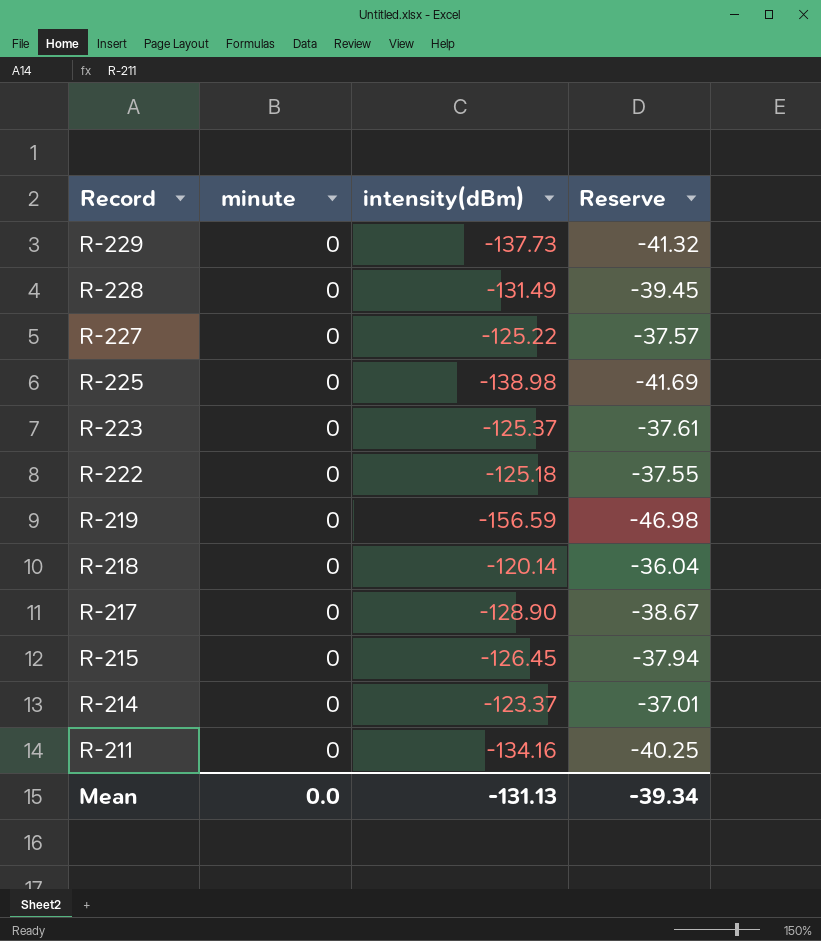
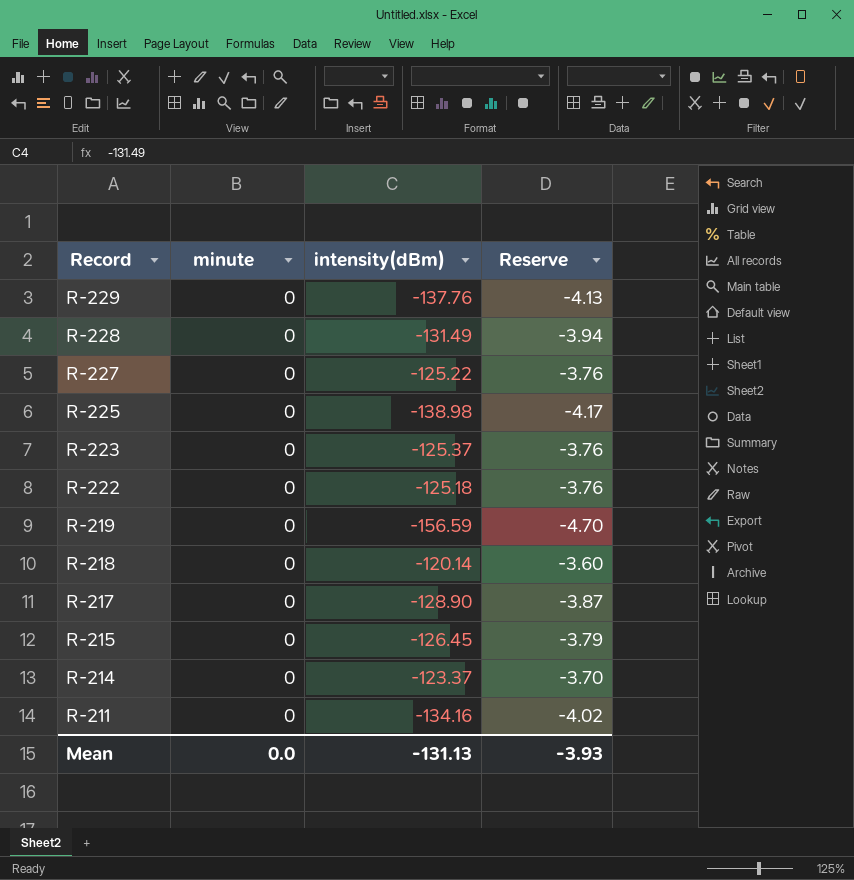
column Reserve | formula: [intensity(dBm)] * 0.3 -> [intensity(dBm)] * 0.03
R-229 | intensity(dBm): -137.73 -> -137.76
Mean | Reserve: -39.34 -> -3.93

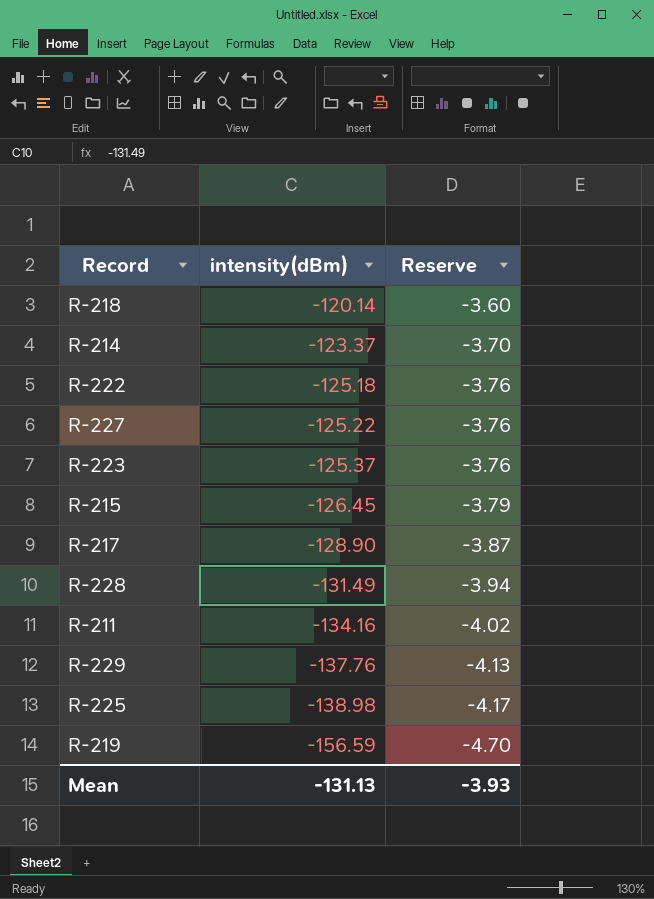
row order: Record descending -> intensity(dBm) descending
column minute | position: 2 -> none

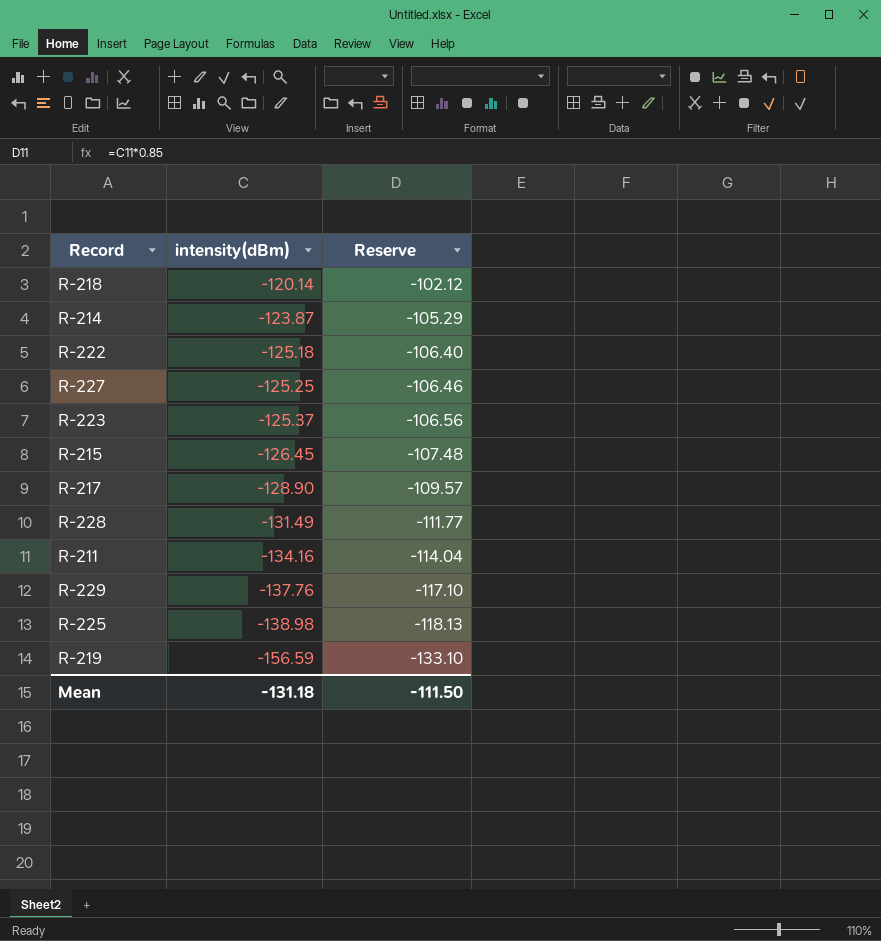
column Reserve | formula: [intensity(dBm)] * 0.03 -> [intensity(dBm)] * 0.85
R-214 | intensity(dBm): -123.37 -> -123.87
R-227 | intensity(dBm): -125.22 -> -125.25
Mean | intensity(dBm): -131.13 -> -131.18
Mean | Reserve: -3.93 -> -111.50

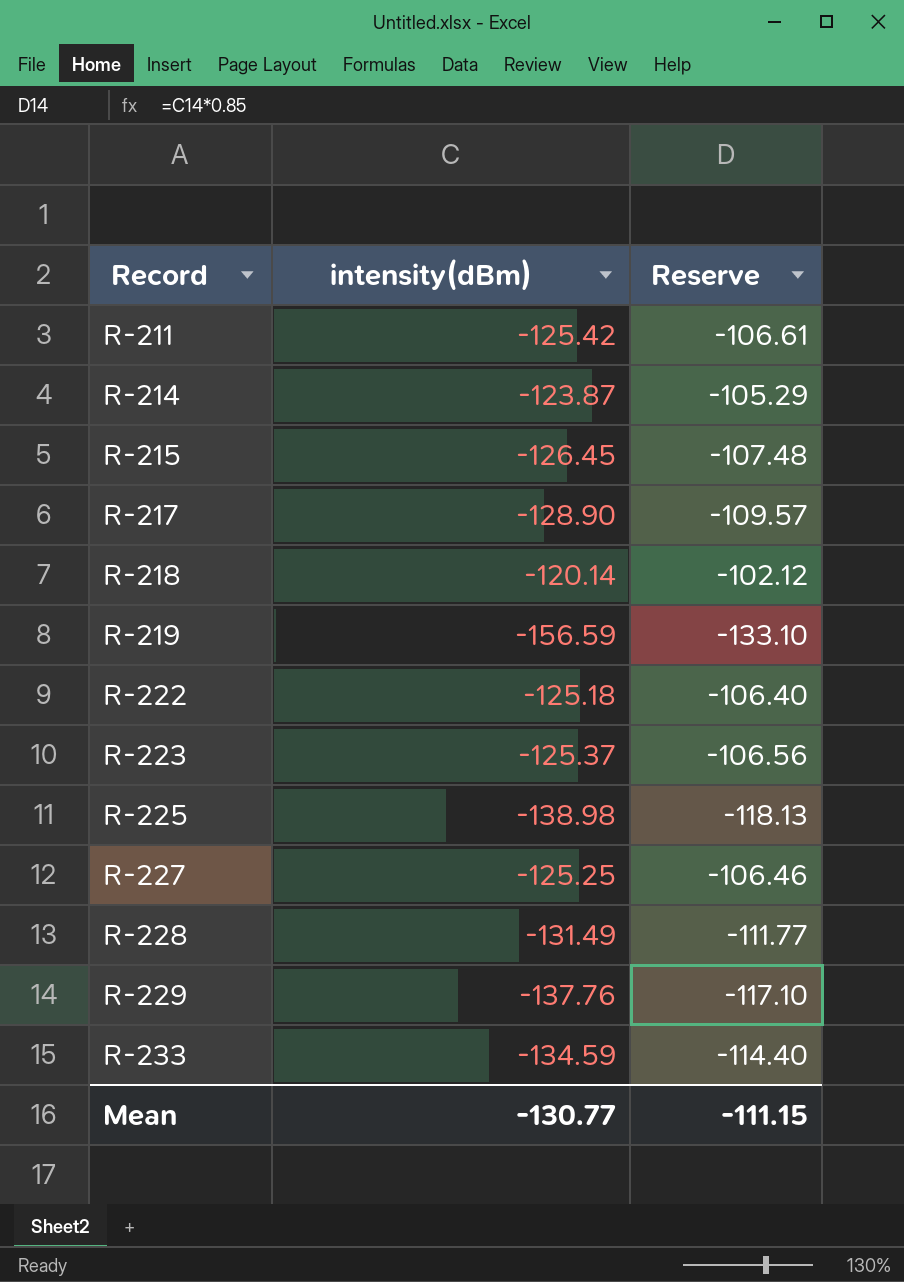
row order: intensity(dBm) descending -> Record ascending
R-211 | intensity(dBm): -134.16 -> -125.42
R-211 | Reserve: -114.04 -> -106.61
row R-233: none -> -134.59 | -114.40
Mean | intensity(dBm): -131.18 -> -130.77
Mean | Reserve: -111.50 -> -111.15

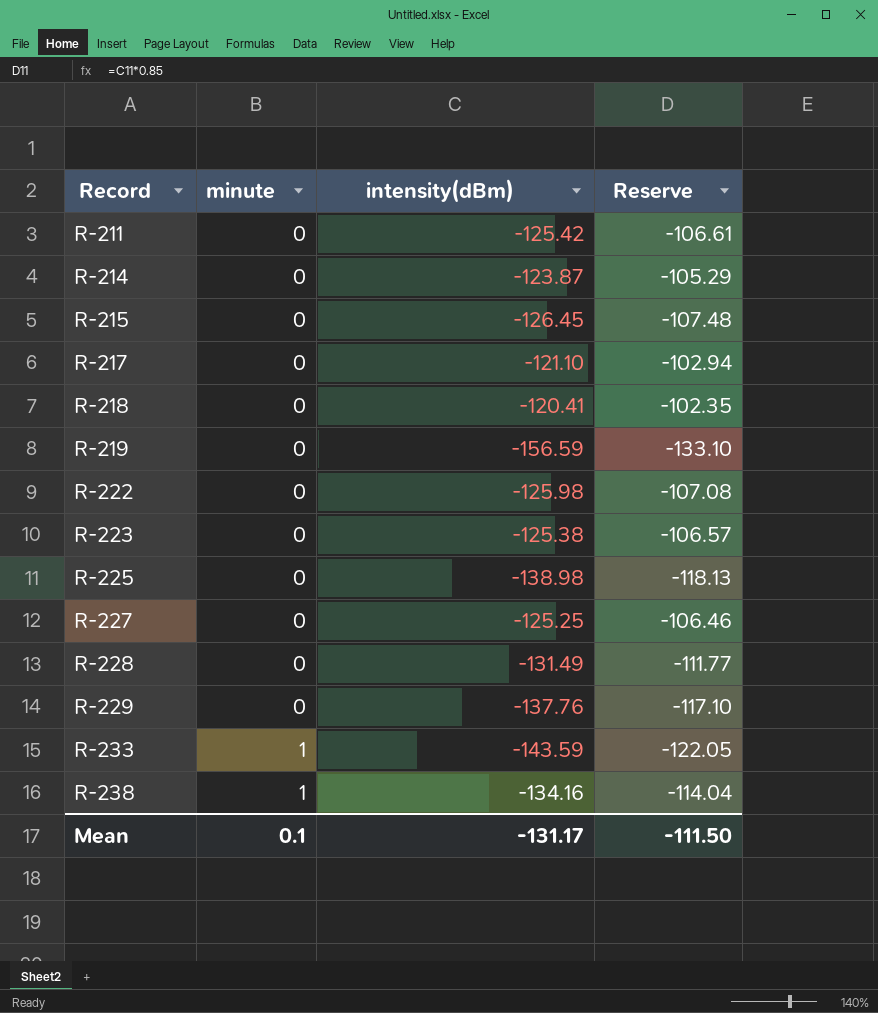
column minute | position: none -> 2
R-217 | intensity(dBm): -128.90 -> -121.10
R-217 | Reserve: -109.57 -> -102.94
R-218 | intensity(dBm): -120.14 -> -120.41
R-218 | Reserve: -102.12 -> -102.35
R-222 | intensity(dBm): -125.18 -> -125.98
R-222 | Reserve: -106.40 -> -107.08
R-223 | intensity(dBm): -125.37 -> -125.38
R-223 | Reserve: -106.56 -> -106.57
R-233 | intensity(dBm): -134.59 -> -143.59
R-233 | Reserve: -114.40 -> -122.05
row R-238: none -> 1 | -134.16 | -114.04
Mean | intensity(dBm): -130.77 -> -131.17
Mean | Reserve: -111.15 -> -111.50

